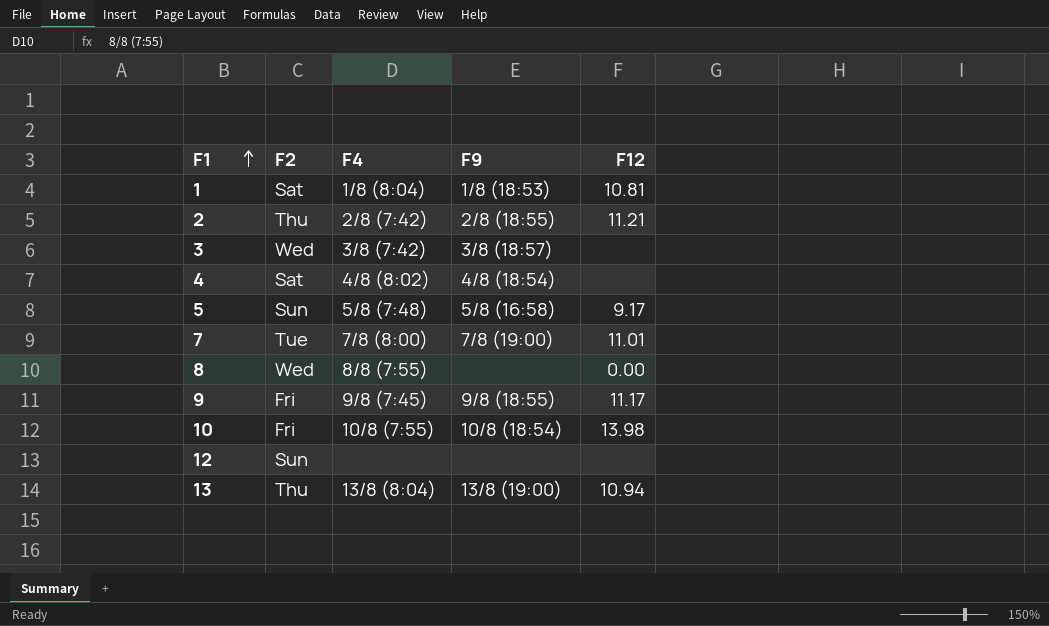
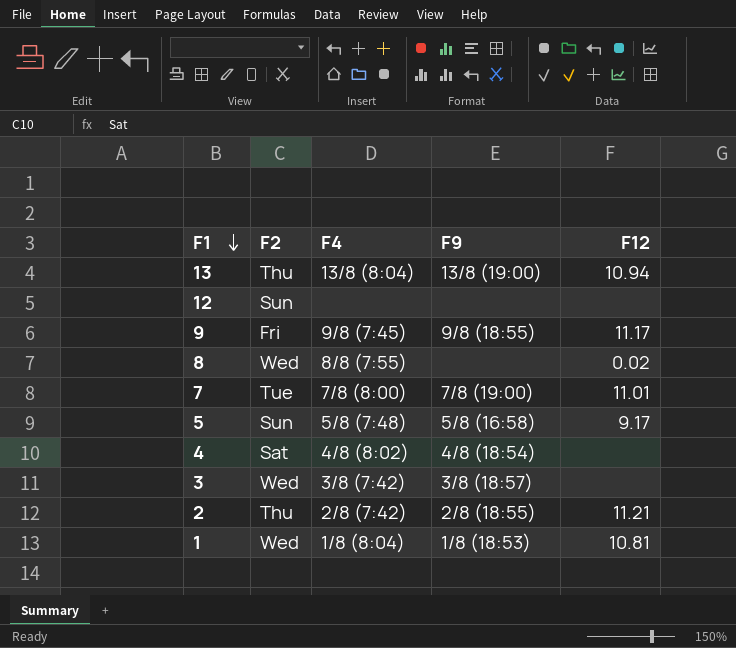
row order: F1 ascending -> F1 descending
row 10: Fri | 10/8 (7:55) | 10/8 (18:54) | 13.98 -> none
8 | F12: 0.00 -> 0.02
1 | F2: Sat -> Wed

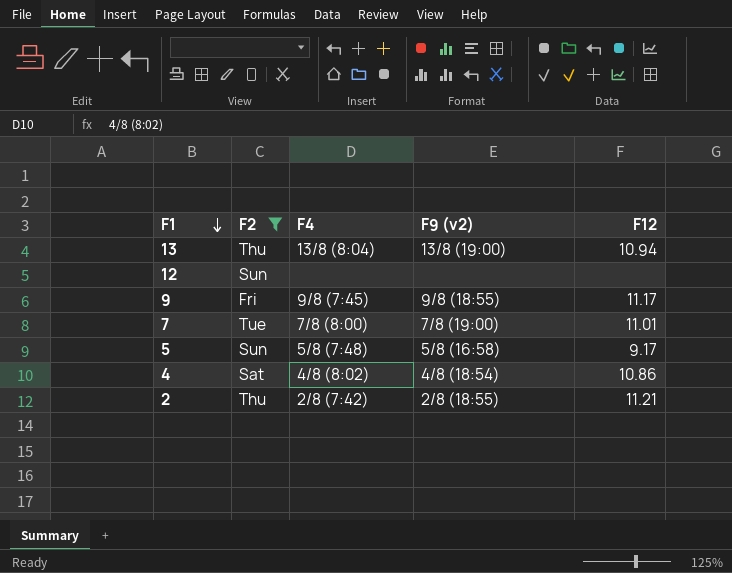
filter: none -> F2 != Wed
column name: F9 -> F9 (v2)
4 | F12: none -> 10.86

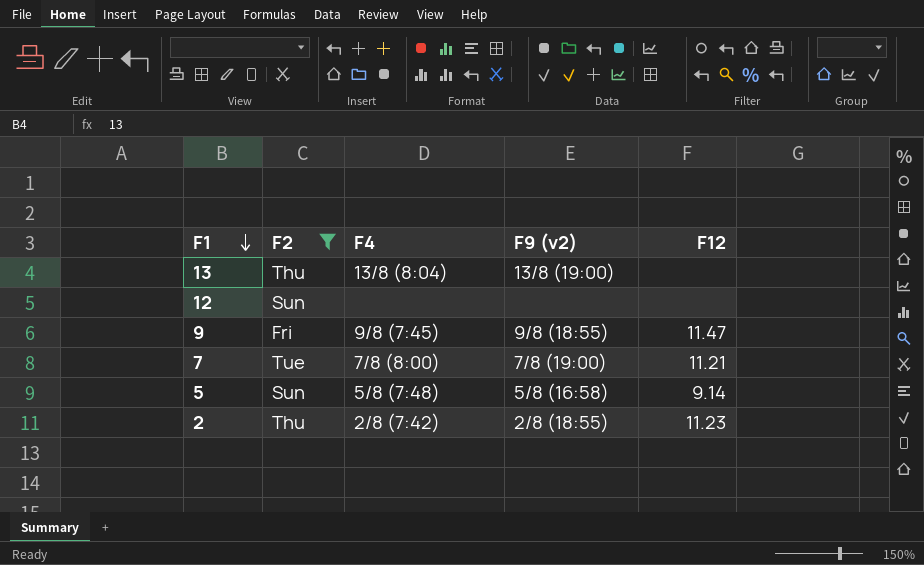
row 4: Sat | 4/8 (8:02) | 4/8 (18:54) | 10.86 -> none
13 | F12: 10.94 -> none
9 | F12: 11.17 -> 11.47
7 | F12: 11.01 -> 11.21
5 | F12: 9.17 -> 9.14
2 | F12: 11.21 -> 11.23

